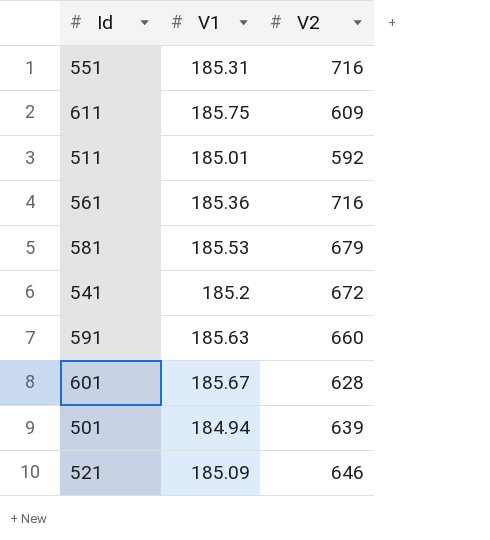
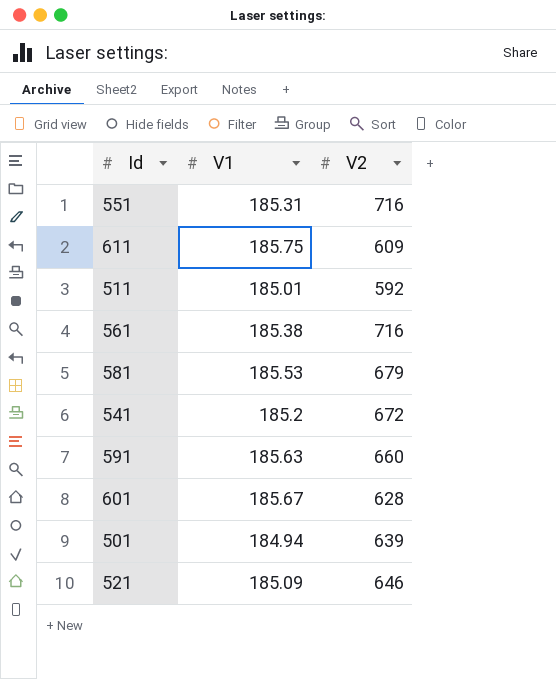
561 | V1: 185.36 -> 185.38

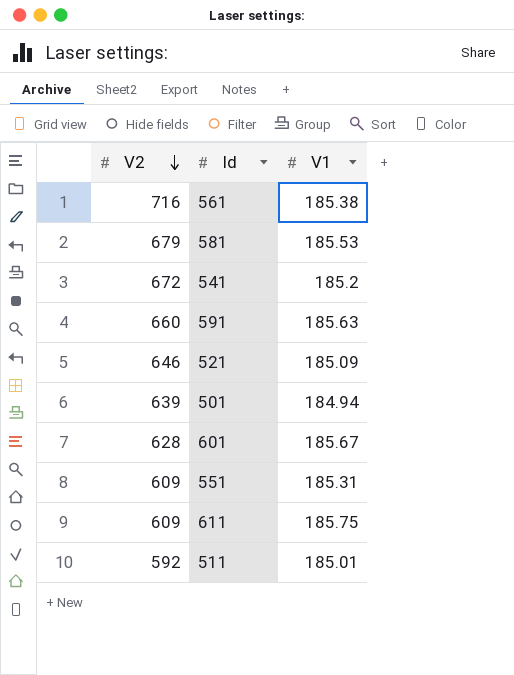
row order: none -> V2 descending
column V2 | position: 3 -> 1
551 | V2: 716 -> 609

